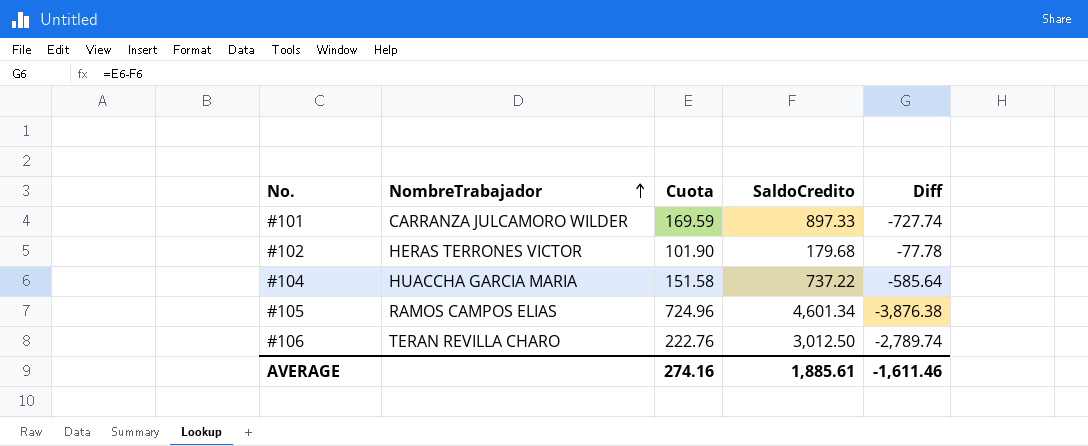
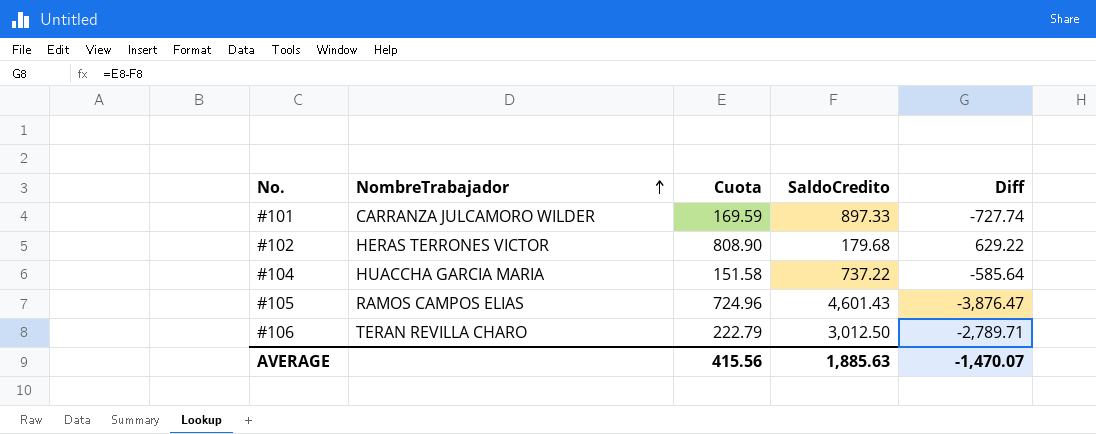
#102 | Cuota: 101.90 -> 808.90
#102 | Diff: -77.78 -> 629.22
#105 | SaldoCredito: 4,601.34 -> 4,601.43
#105 | Diff: -3,876.38 -> -3,876.47
#106 | Cuota: 222.76 -> 222.79
#106 | Diff: -2,789.74 -> -2,789.71
AVERAGE | Cuota: 274.16 -> 415.56
AVERAGE | SaldoCredito: 1,885.61 -> 1,885.63
AVERAGE | Diff: -1,611.46 -> -1,470.07

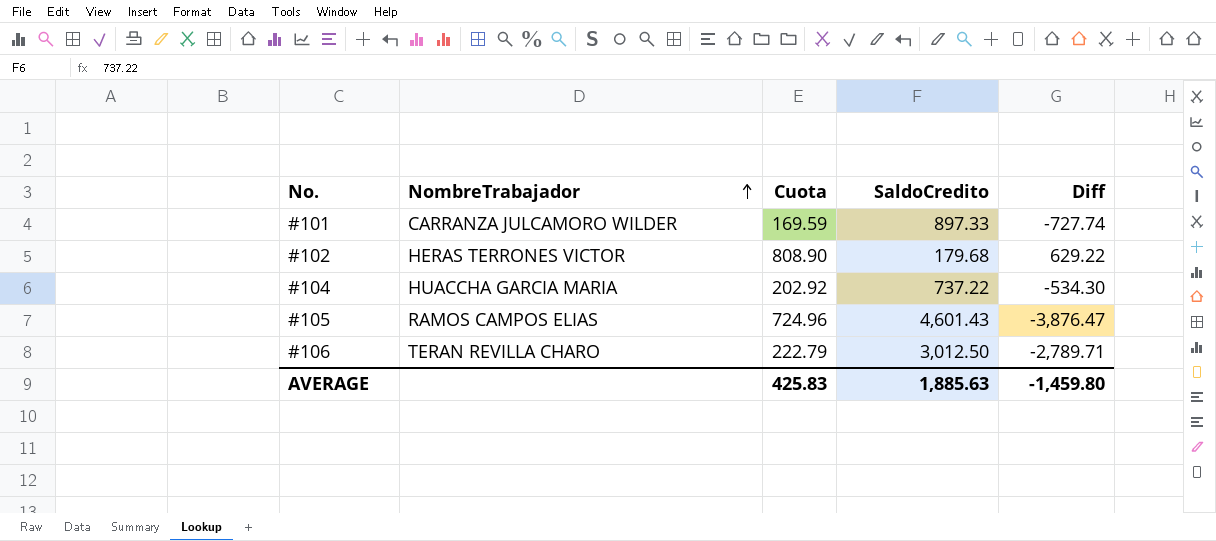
#104 | Cuota: 151.58 -> 202.92
#104 | Diff: -585.64 -> -534.30
AVERAGE | Cuota: 415.56 -> 425.83
AVERAGE | Diff: -1,470.07 -> -1,459.80

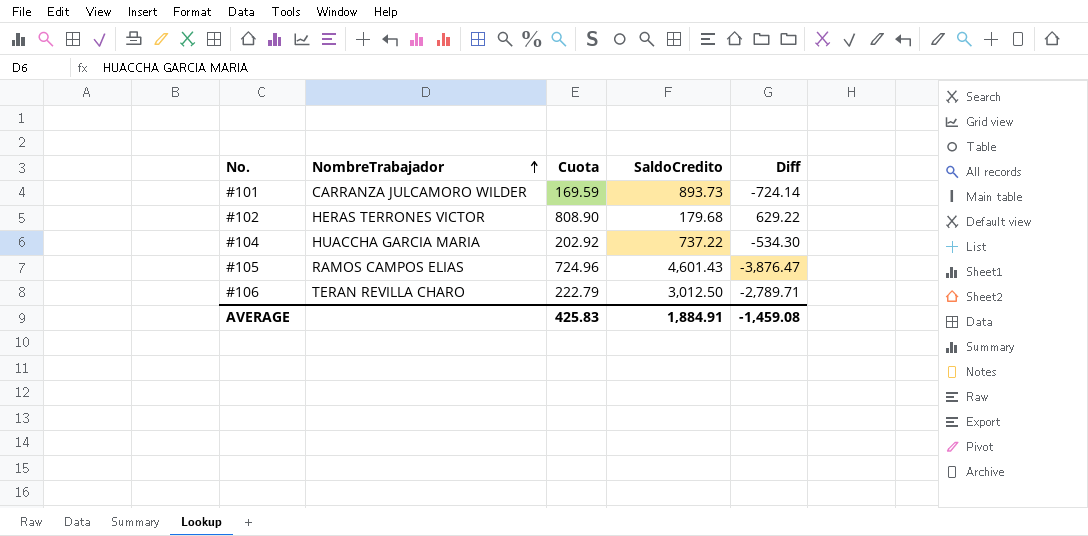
#101 | SaldoCredito: 897.33 -> 893.73
#101 | Diff: -727.74 -> -724.14
AVERAGE | SaldoCredito: 1,885.63 -> 1,884.91
AVERAGE | Diff: -1,459.80 -> -1,459.08

